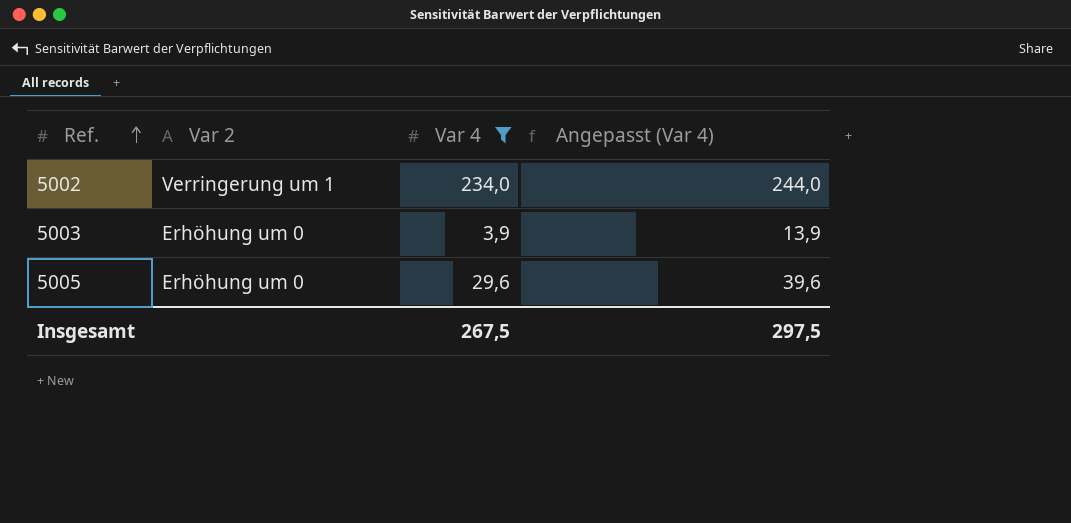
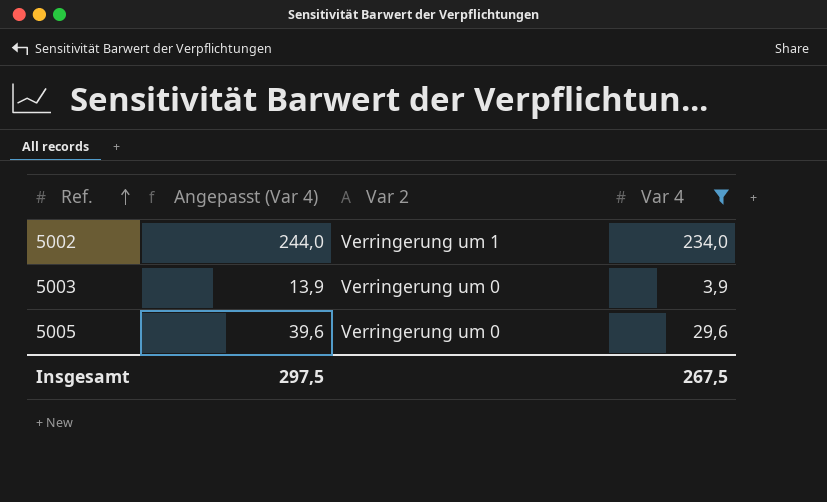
column Angepasst (Var 4) | position: 4 -> 2
5003 | Var 2: Erhöhung um 0 -> Verringerung um 0
5005 | Var 2: Erhöhung um 0 -> Verringerung um 0

